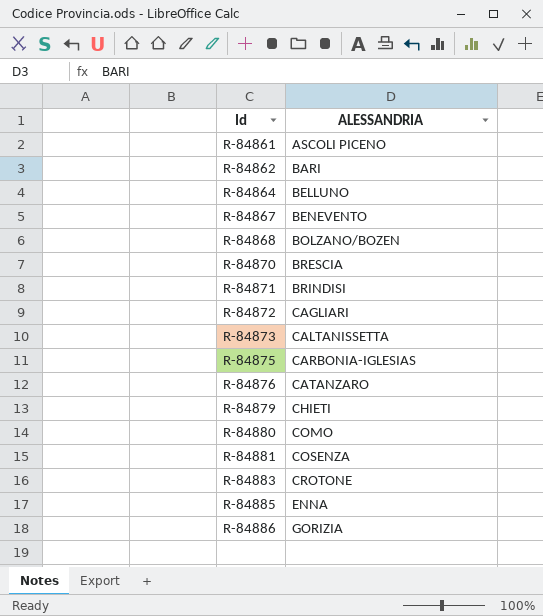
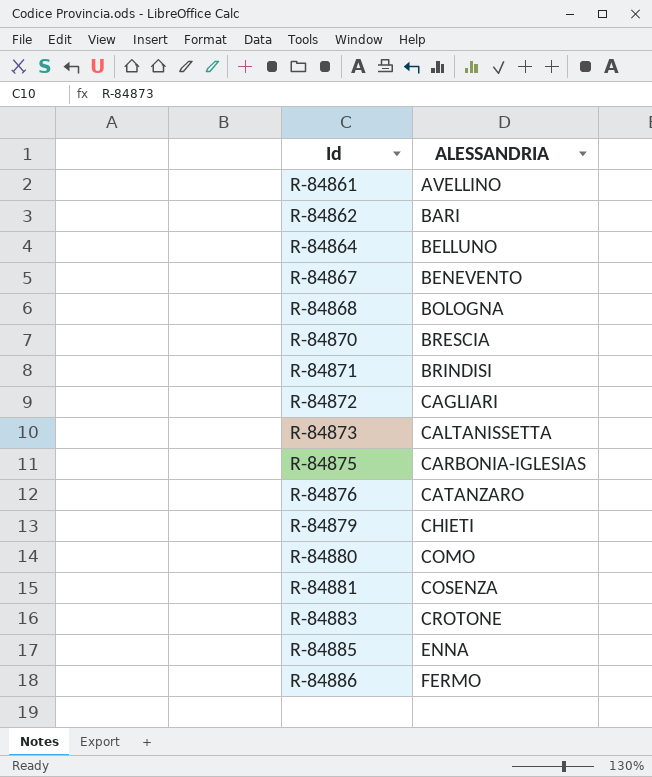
R-84861 | ALESSANDRIA: ASCOLI PICENO -> AVELLINO
R-84868 | ALESSANDRIA: BOLZANO/BOZEN -> BOLOGNA
R-84886 | ALESSANDRIA: GORIZIA -> FERMO

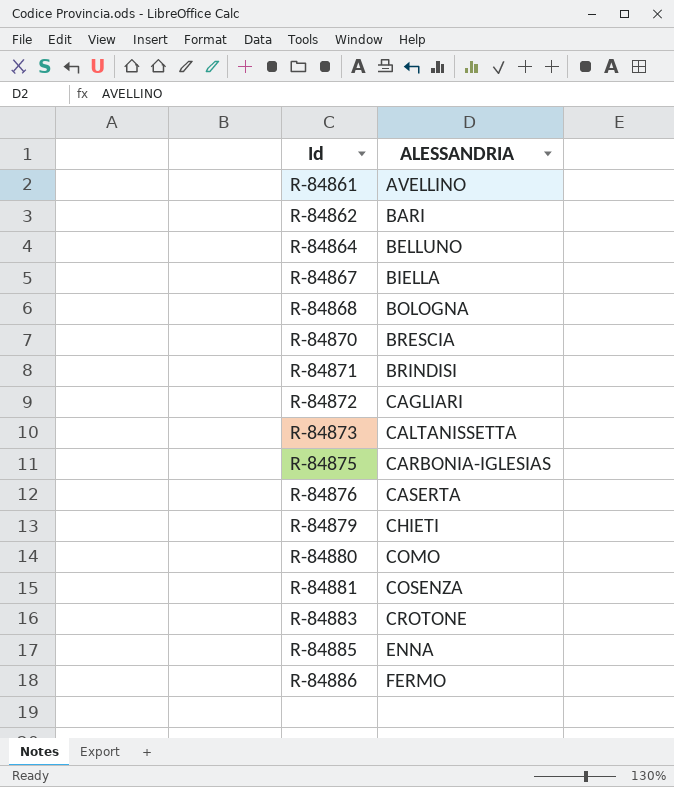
R-84867 | ALESSANDRIA: BENEVENTO -> BIELLA
R-84876 | ALESSANDRIA: CATANZARO -> CASERTA

